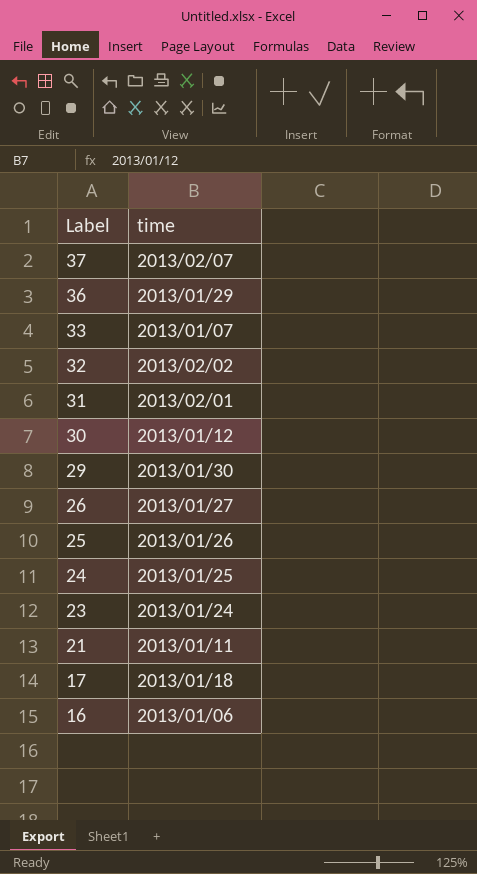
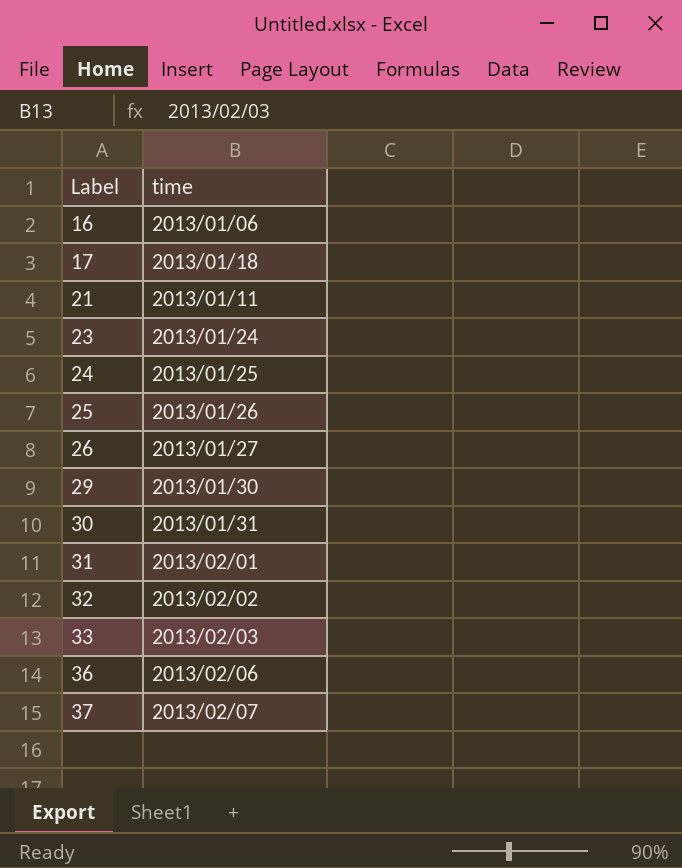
row order: Label descending -> Label ascending
30 | time: 2013/01/12 -> 2013/01/31
33 | time: 2013/01/07 -> 2013/02/03
36 | time: 2013/01/29 -> 2013/02/06

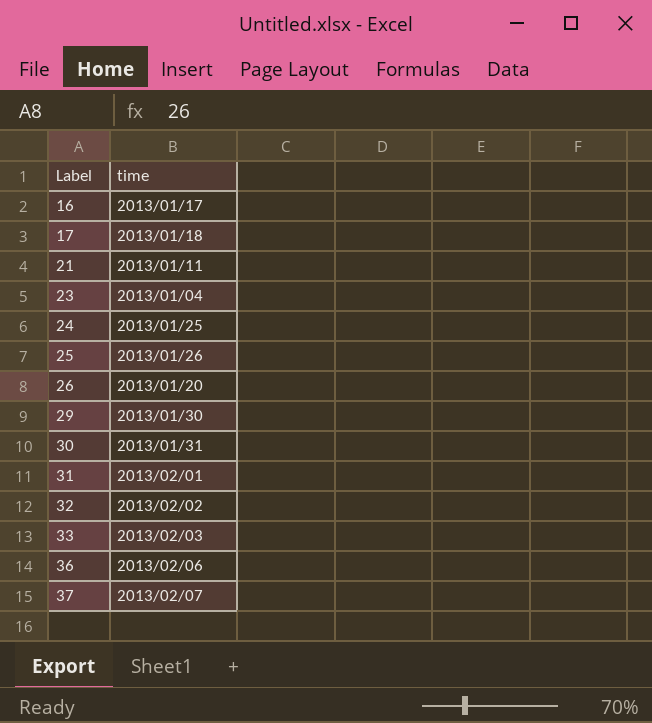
16 | time: 2013/01/06 -> 2013/01/17
23 | time: 2013/01/24 -> 2013/01/04
26 | time: 2013/01/27 -> 2013/01/20

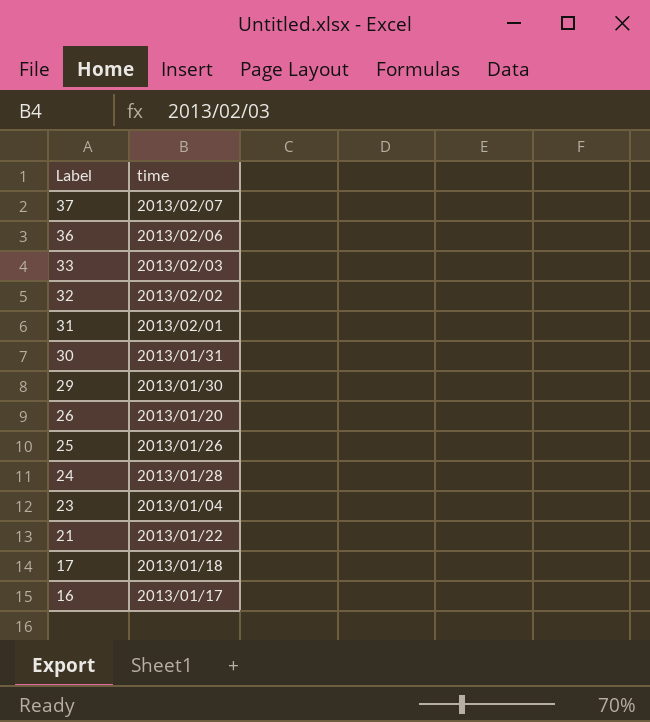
row order: Label ascending -> Label descending
24 | time: 2013/01/25 -> 2013/01/28
21 | time: 2013/01/11 -> 2013/01/22

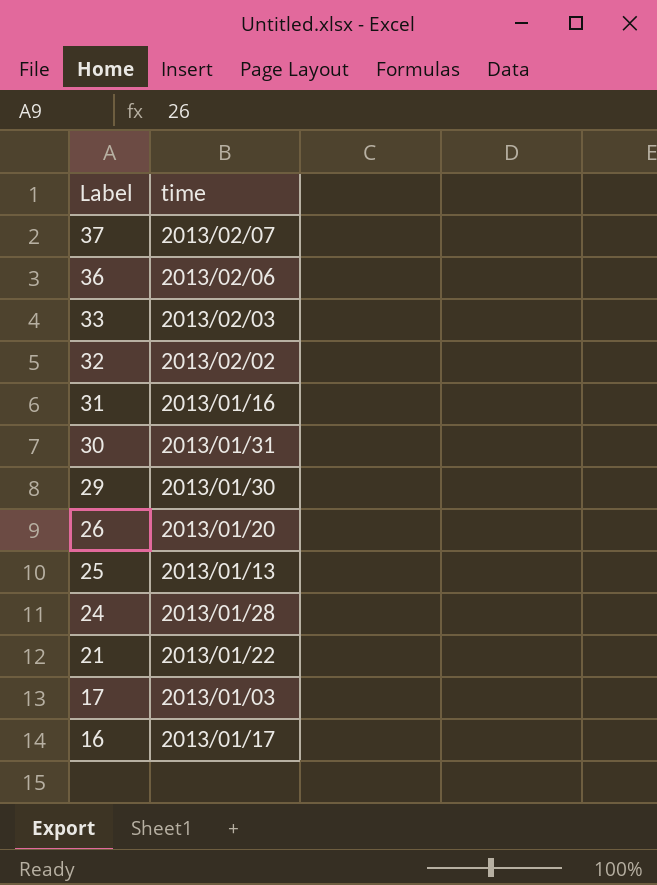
row 23: 2013/01/04 -> none
31 | time: 2013/02/01 -> 2013/01/16
25 | time: 2013/01/26 -> 2013/01/13
17 | time: 2013/01/18 -> 2013/01/03

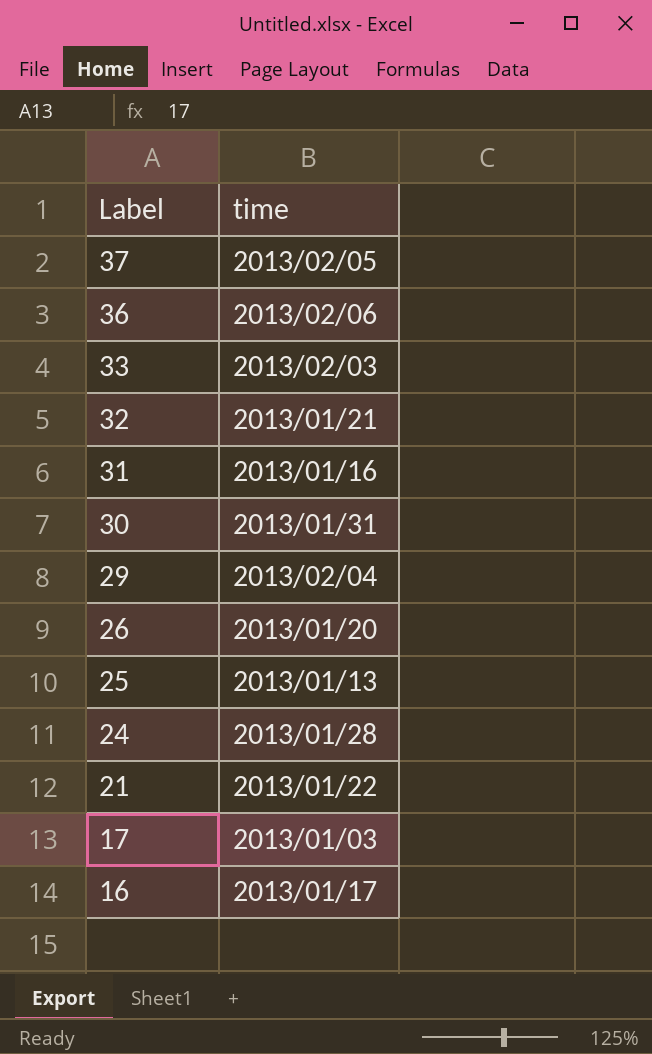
37 | time: 2013/02/07 -> 2013/02/05
32 | time: 2013/02/02 -> 2013/01/21
29 | time: 2013/01/30 -> 2013/02/04

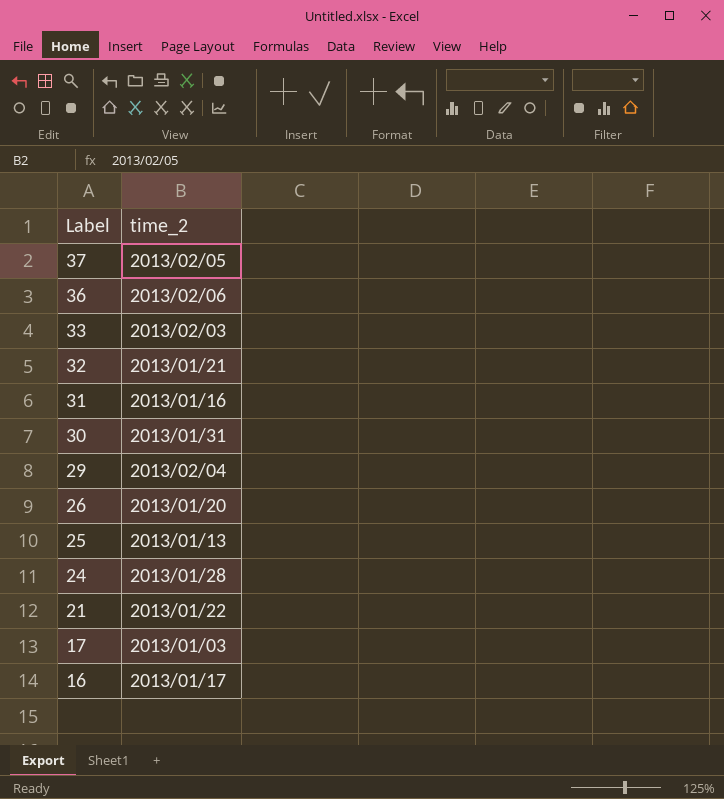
column name: time -> time_2

